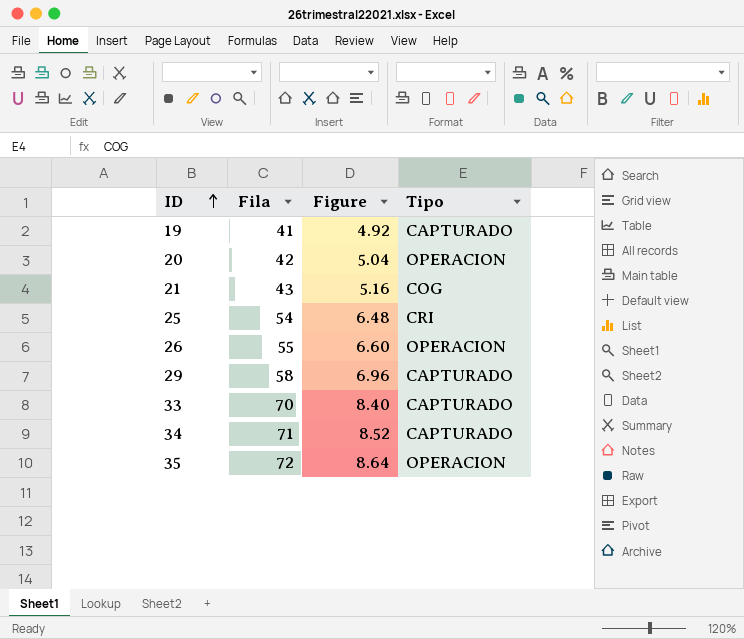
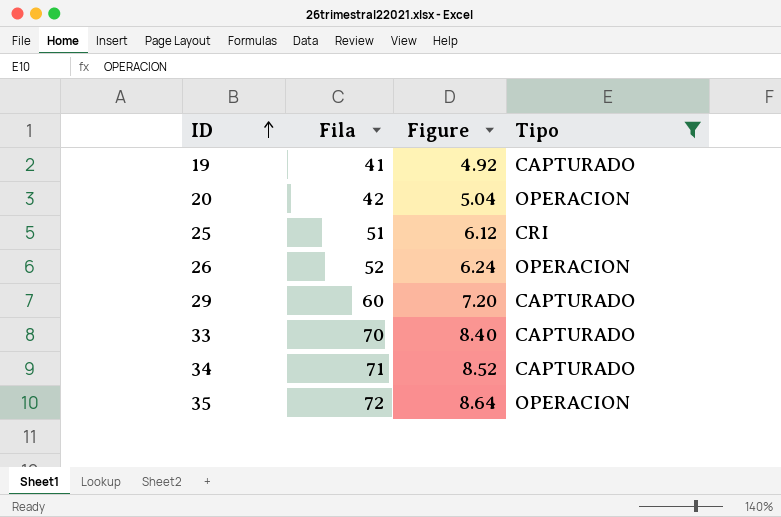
filter: none -> Tipo != COG
25 | Fila: 54 -> 51
25 | Figure: 6.48 -> 6.12
26 | Fila: 55 -> 52
26 | Figure: 6.60 -> 6.24
29 | Fila: 58 -> 60
29 | Figure: 6.96 -> 7.20

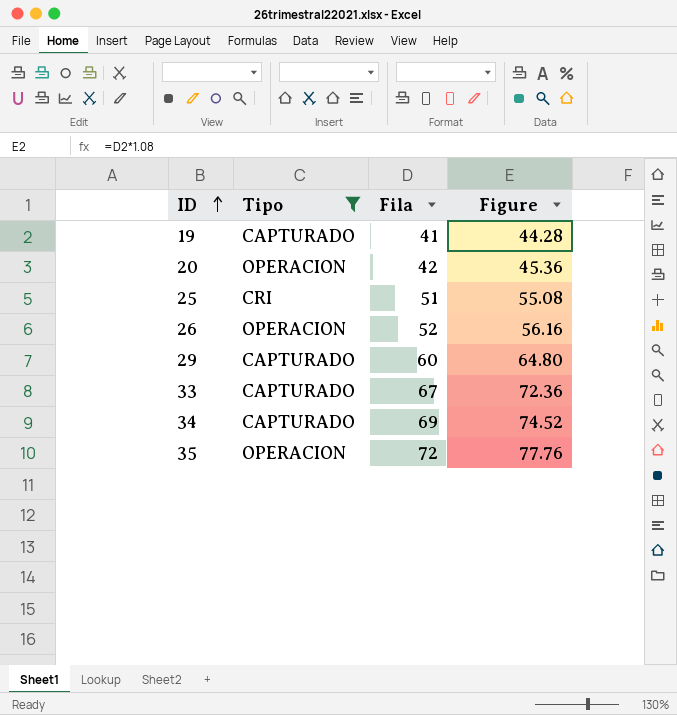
column Tipo | position: 4 -> 2
column Figure | formula: [Fila] * 0.12 -> [Fila] * 1.08
33 | Fila: 70 -> 67
34 | Fila: 71 -> 69

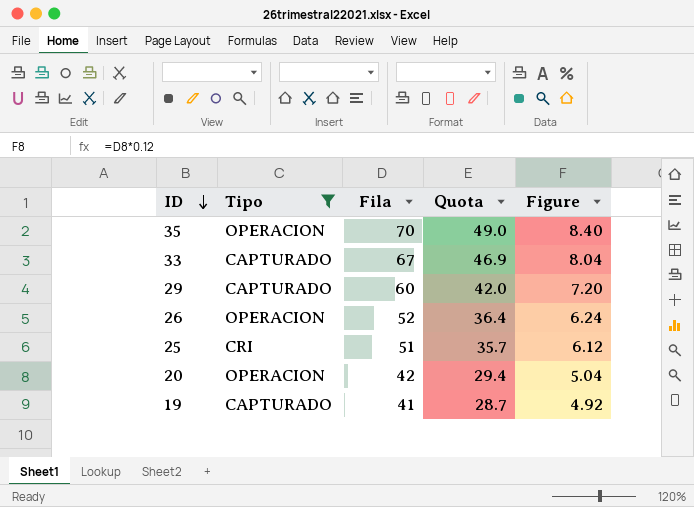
row order: ID ascending -> ID descending
column Quota | formula: none -> [Fila] * 0.7
column Figure | formula: [Fila] * 1.08 -> [Fila] * 0.12
row 34: CAPTURADO | 69 | 74.52 -> none
35 | Fila: 72 -> 70

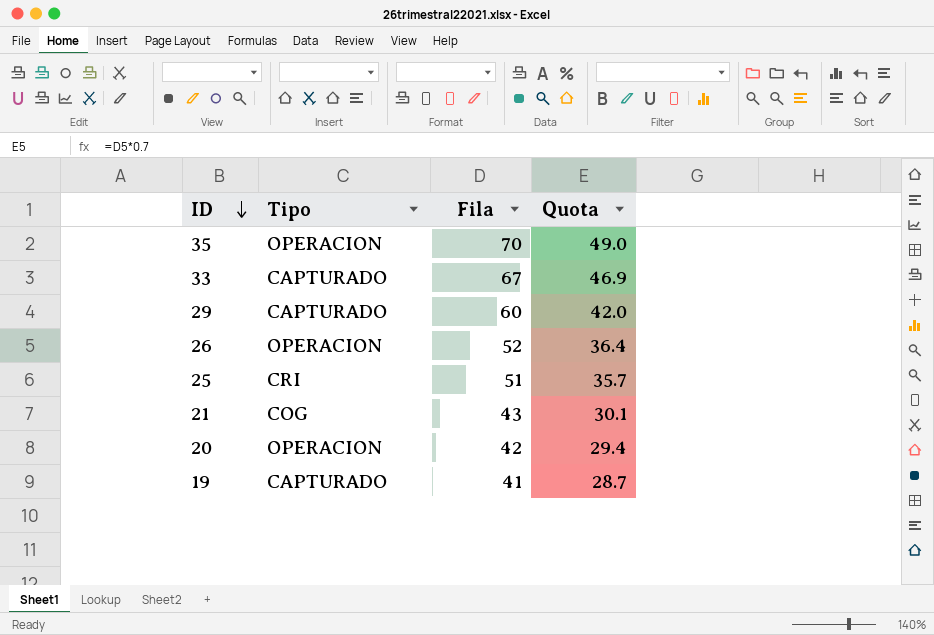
filter: Tipo != COG -> none
column Figure | formula: [Fila] * 0.12 -> none

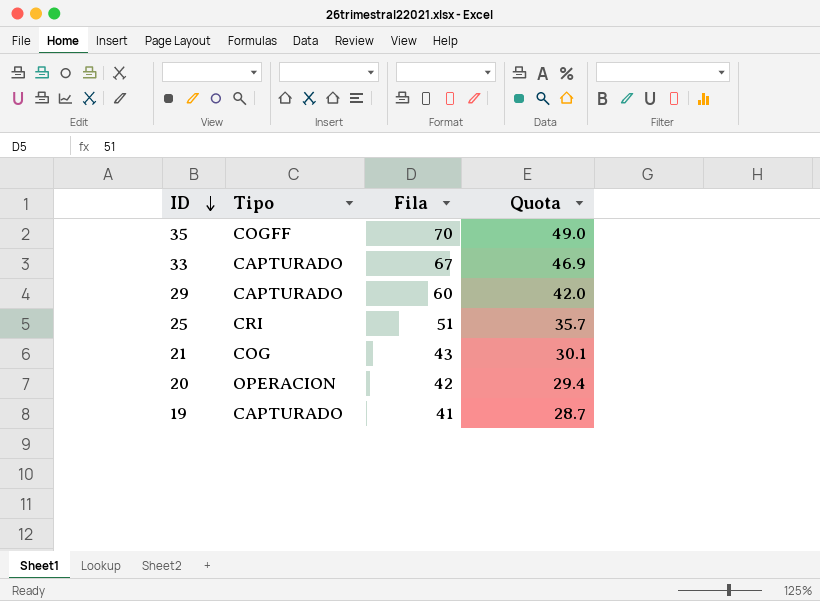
row 26: OPERACION | 52 | 36.4 -> none
35 | Tipo: OPERACION -> COGFF

